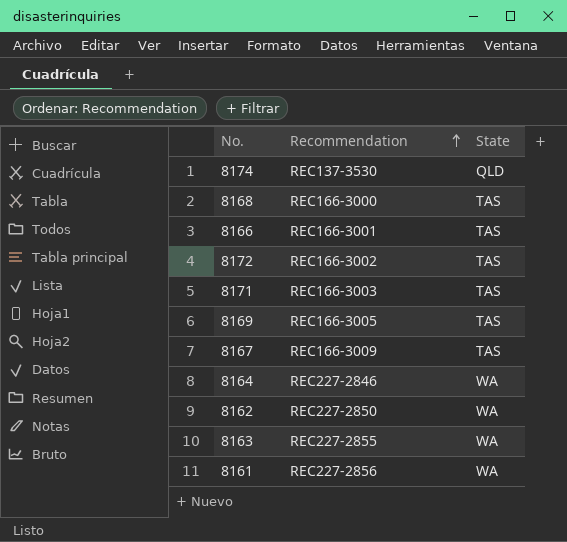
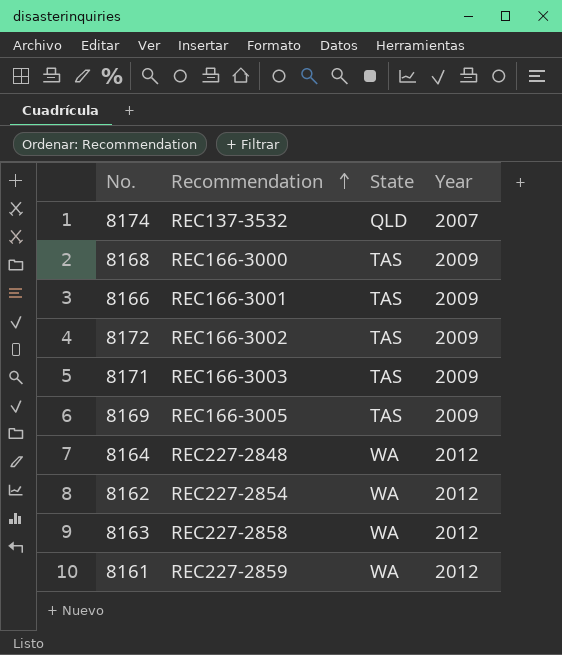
column Year | position: none -> 4
row 8167: REC166-3009 | TAS -> none
8174 | Recommendation: REC137-3530 -> REC137-3532
8164 | Recommendation: REC227-2846 -> REC227-2848
8162 | Recommendation: REC227-2850 -> REC227-2854
8163 | Recommendation: REC227-2855 -> REC227-2858
8161 | Recommendation: REC227-2856 -> REC227-2859

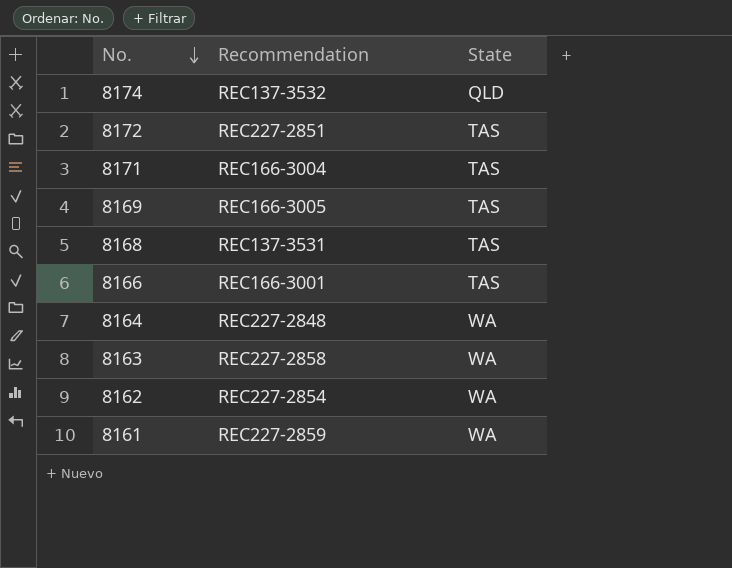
row order: Recommendation ascending -> No. descending
column Year | position: 4 -> none
8172 | Recommendation: REC166-3002 -> REC227-2851
8171 | Recommendation: REC166-3003 -> REC166-3004
8168 | Recommendation: REC166-3000 -> REC137-3531

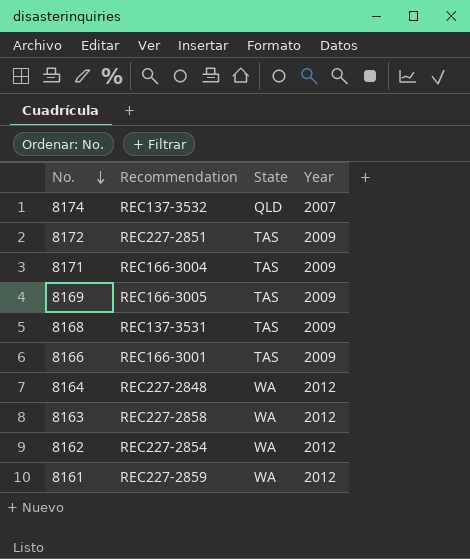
column Year | position: none -> 4

